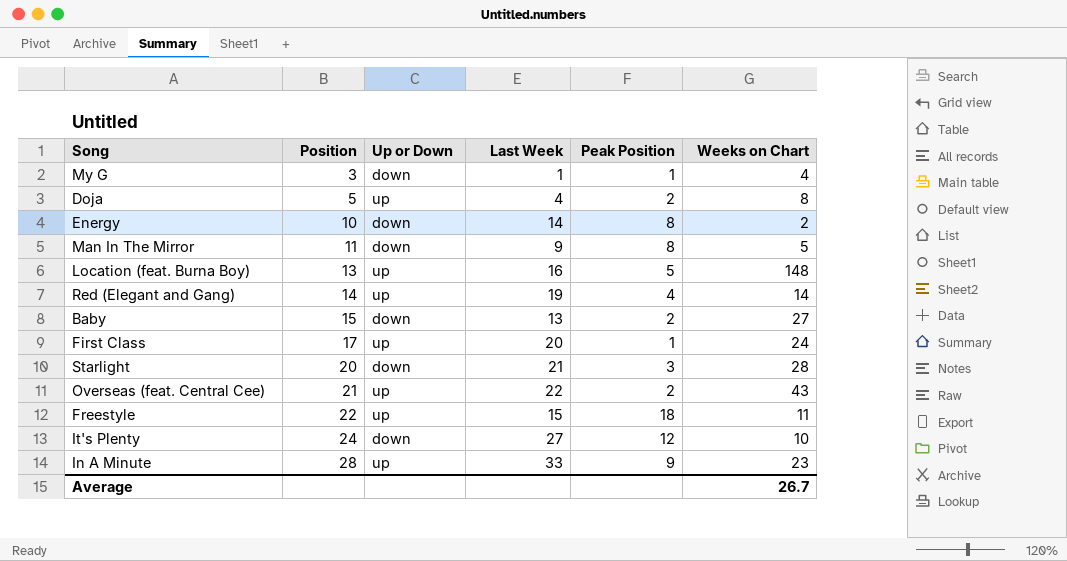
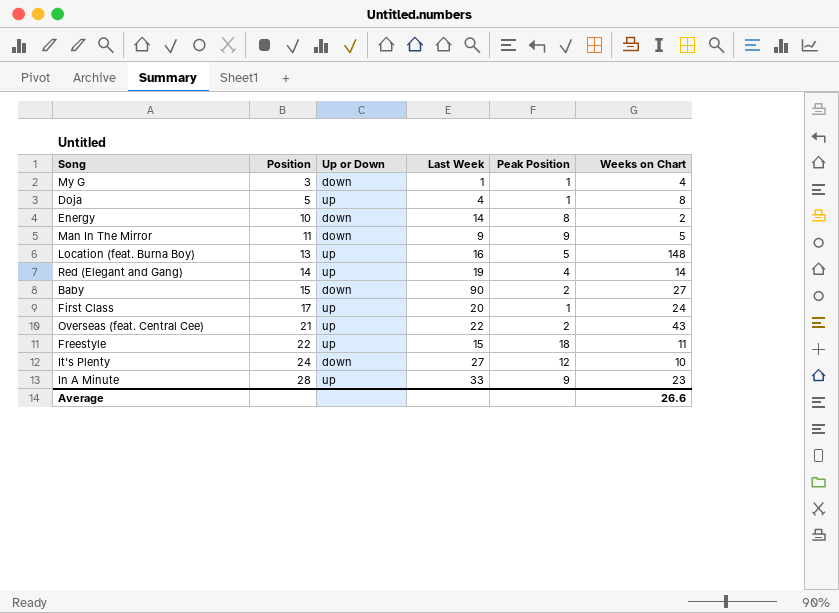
row Starlight: 20 | down | 21 | 3 | 28 -> none
Doja | Peak Position: 2 -> 1
Man In The Mirror | Peak Position: 8 -> 9
Baby | Last Week: 13 -> 90
Average | Weeks on Chart: 26.7 -> 26.6

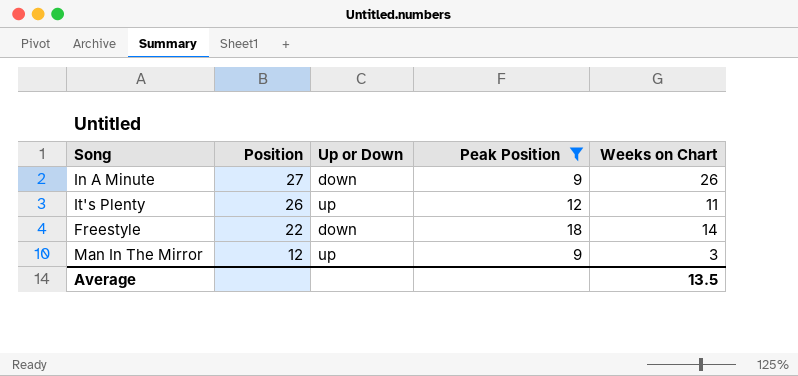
filter: none -> Peak Position >= 9
row order: Position ascending -> Position descending
column Last Week | position: 4 -> none
In A Minute | Position: 28 -> 27
In A Minute | Up or Down: up -> down
In A Minute | Weeks on Chart: 23 -> 26
It's Plenty | Position: 24 -> 26
It's Plenty | Up or Down: down -> up
It's Plenty | Weeks on Chart: 10 -> 11
Freestyle | Up or Down: up -> down
Freestyle | Weeks on Chart: 11 -> 14
Man In The Mirror | Position: 11 -> 12
Man In The Mirror | Up or Down: down -> up
Man In The Mirror | Weeks on Chart: 5 -> 3
Average | Weeks on Chart: 26.6 -> 13.5

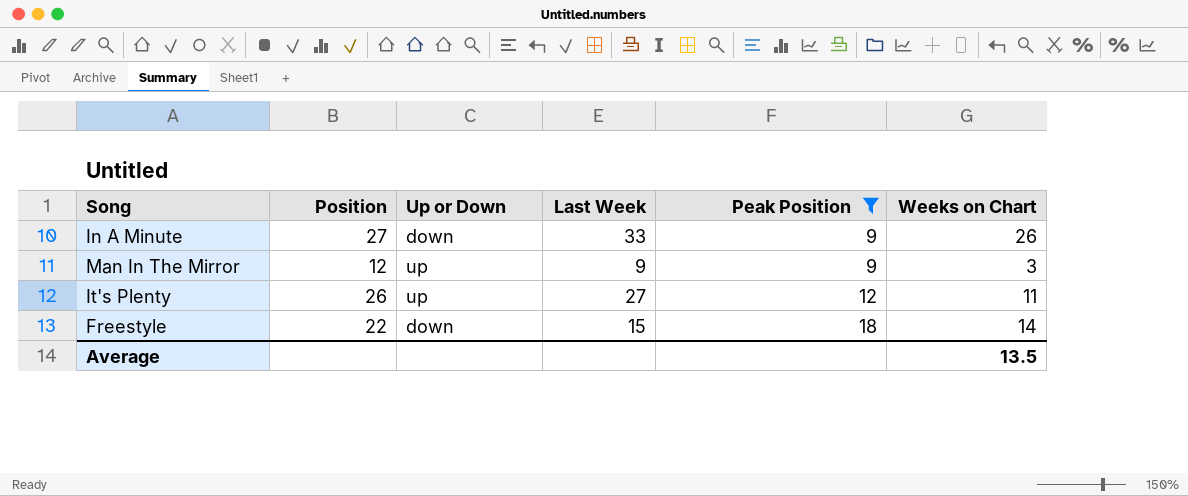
row order: Position descending -> Peak Position ascending
column Last Week | position: none -> 4

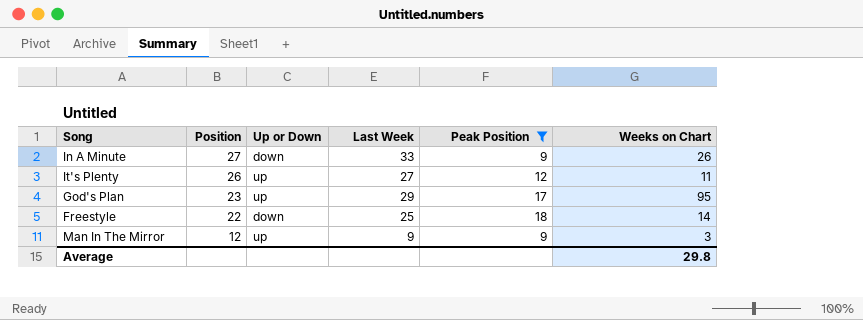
row order: Peak Position ascending -> Position descending
row God's Plan: none -> 23 | up | 29 | 17 | 95
Freestyle | Last Week: 15 -> 25
Average | Weeks on Chart: 13.5 -> 29.8

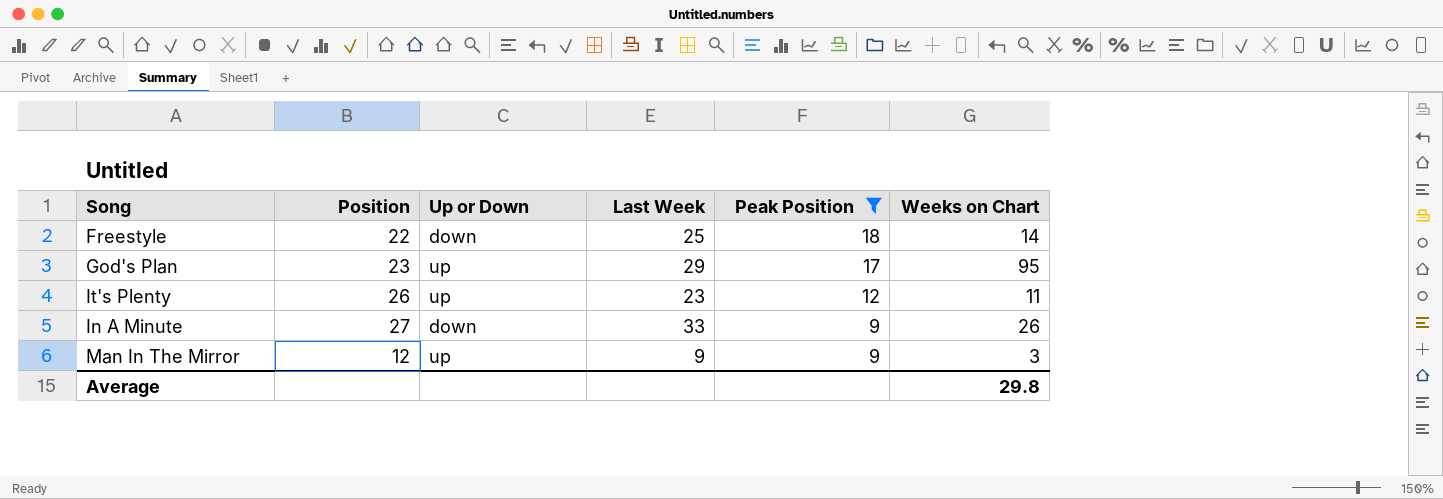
row order: Position descending -> Peak Position descending
It's Plenty | Last Week: 27 -> 23

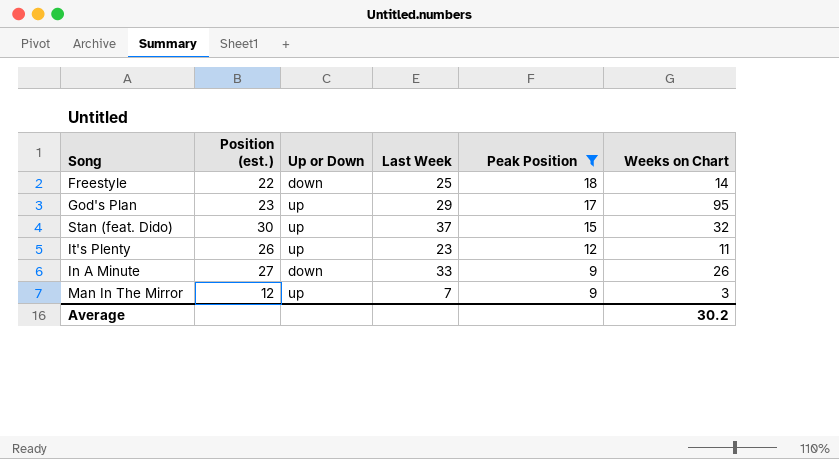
column name: Position -> Position (est.)
row Stan (feat. Dido): none -> 30 | up | 37 | 15 | 32
Man In The Mirror | Last Week: 9 -> 7
Average | Weeks on Chart: 29.8 -> 30.2

